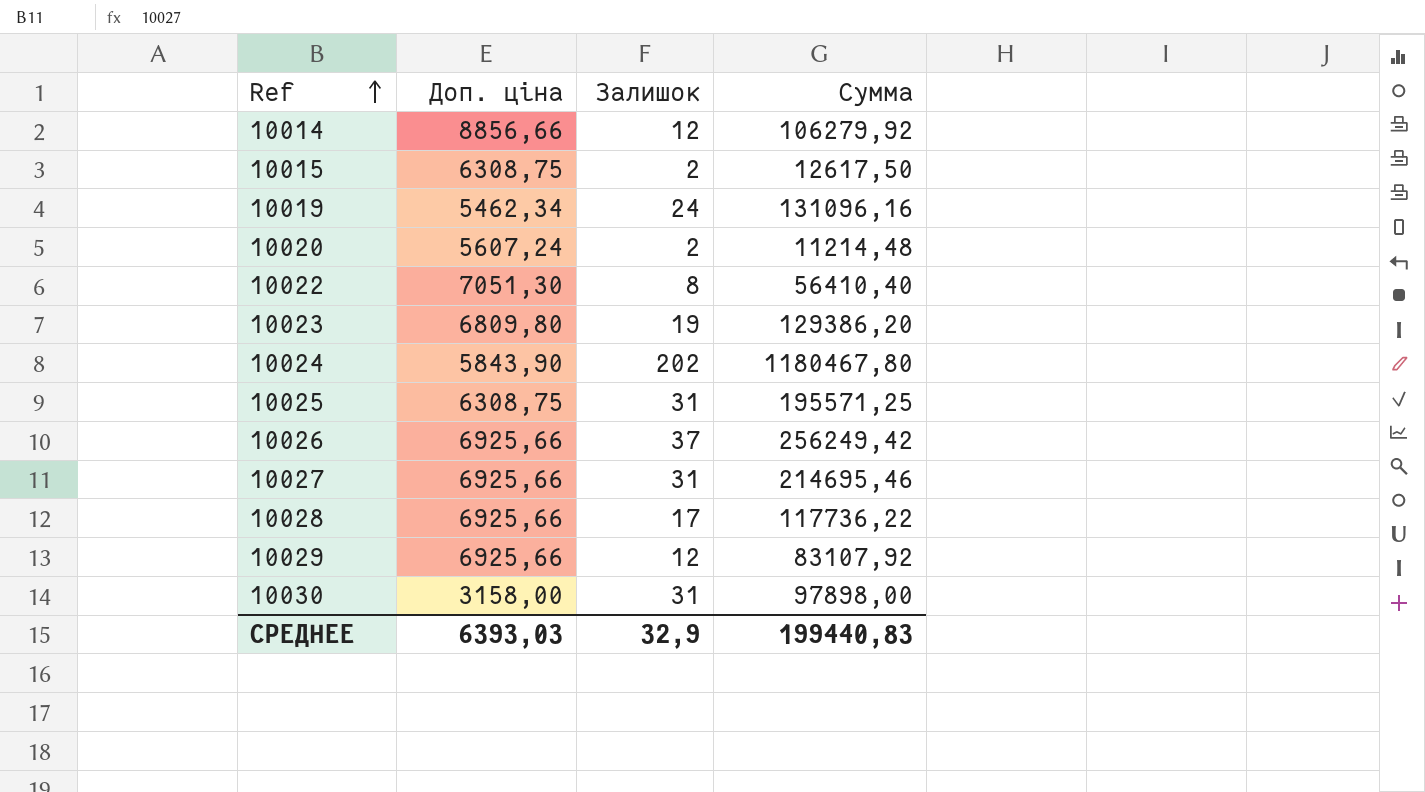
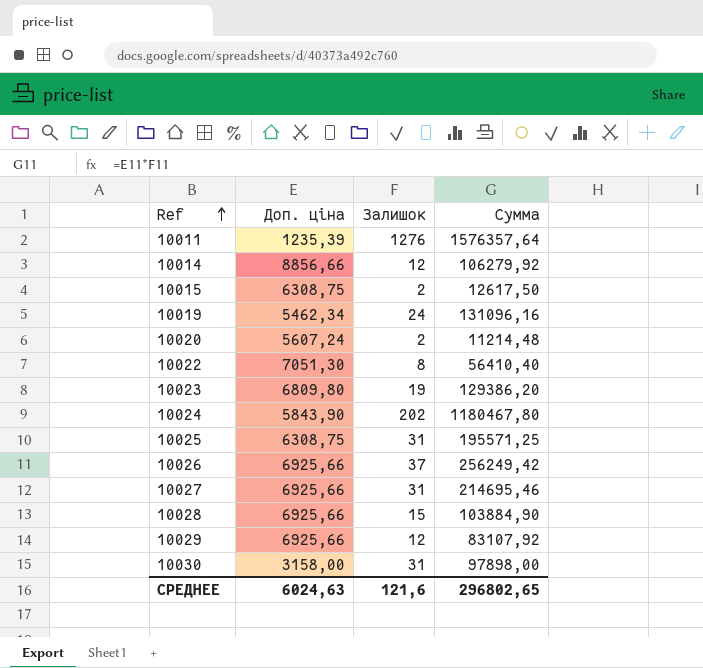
row 10011: none -> 1235,39 | 1276 | 1576357,64
10028 | Залишок: 17 -> 15
10028 | Сумма: 117736,22 -> 103884,90
СРЕДНЕЕ | Доп. ціна: 6393,03 -> 6024,63
СРЕДНЕЕ | Залишок: 32,9 -> 121,6
СРЕДНЕЕ | Сумма: 199440,83 -> 296802,65

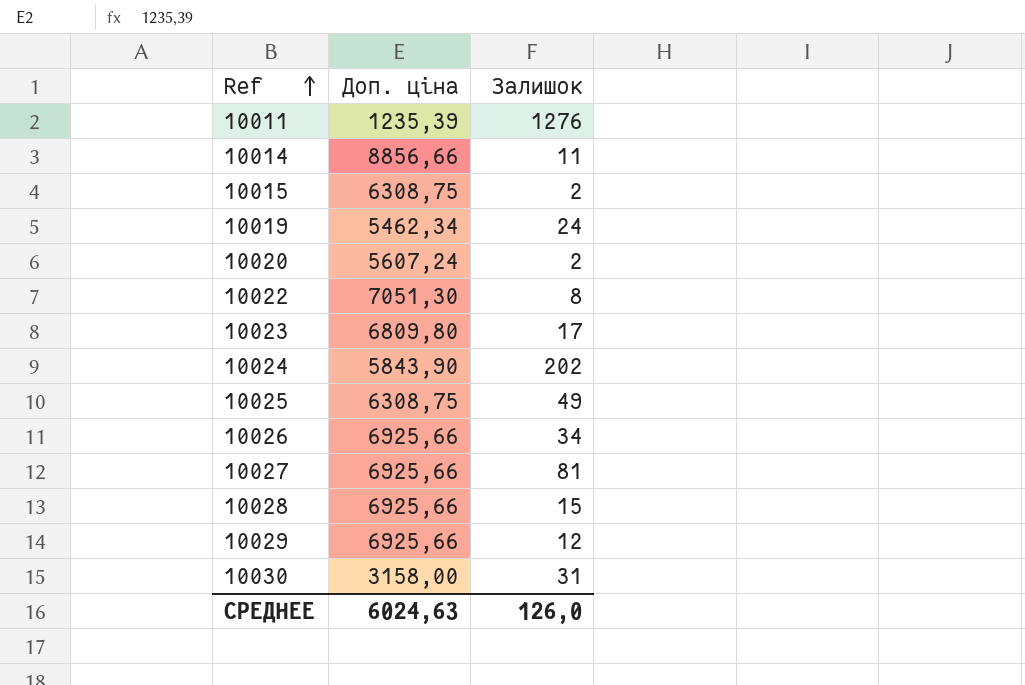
column Сумма | formula: [Доп. ціна] * [Залишок] -> none
10014 | Залишок: 12 -> 11
10023 | Залишок: 19 -> 17
10025 | Залишок: 31 -> 49
10026 | Залишок: 37 -> 34
10027 | Залишок: 31 -> 81
СРЕДНЕЕ | Залишок: 121,6 -> 126,0

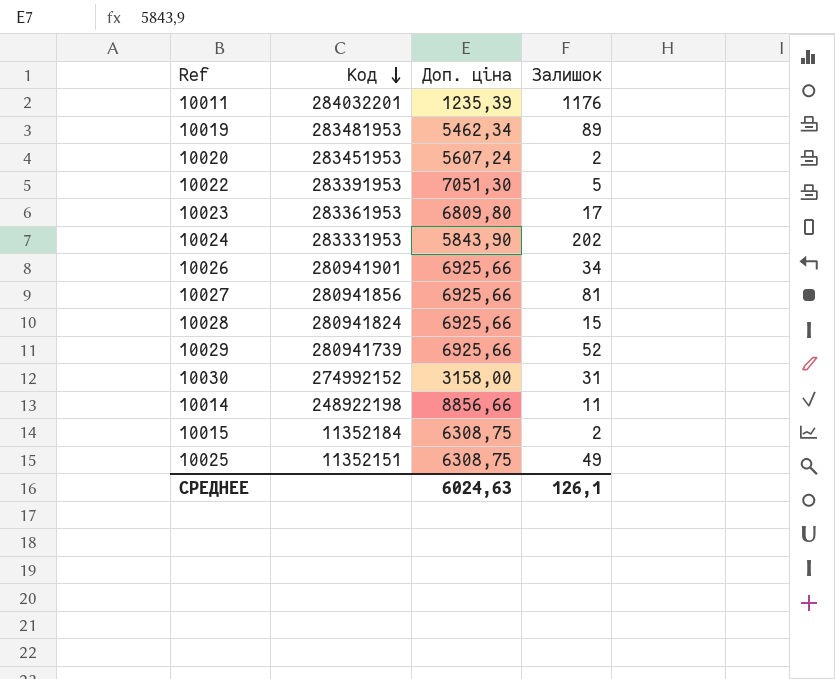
row order: Ref ascending -> Код descending
column Код | position: none -> 2
10011 | Залишок: 1276 -> 1176
10019 | Залишок: 24 -> 89
10022 | Залишок: 8 -> 5
10029 | Залишок: 12 -> 52
СРЕДНЕЕ | Залишок: 126,0 -> 126,1

